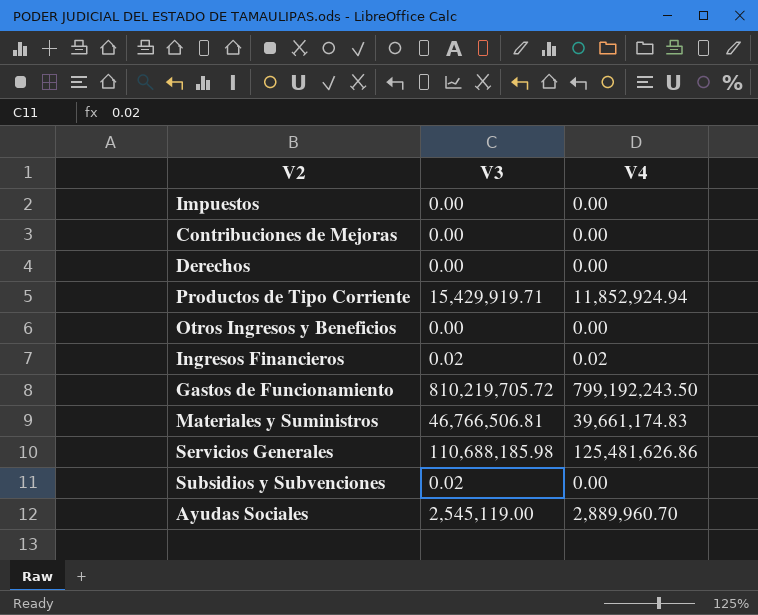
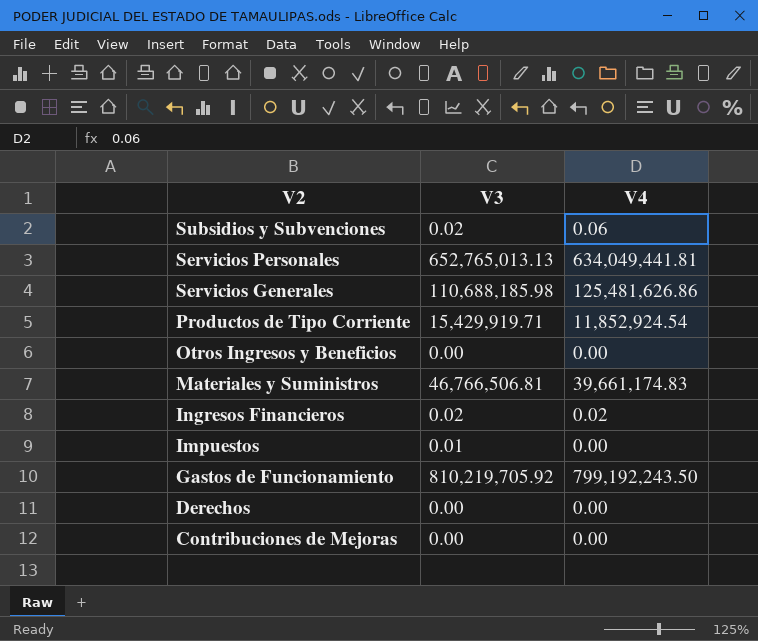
row order: none -> V2 descending
row Ayudas Sociales: 2,545,119.00 | 2,889,960.70 -> none
Subsidios y Subvenciones | V4: 0.00 -> 0.06
row Servicios Personales: none -> 652,765,013.13 | 634,049,441.81
Productos de Tipo Corriente | V4: 11,852,924.94 -> 11,852,924.54
Impuestos | V3: 0.00 -> 0.01
Gastos de Funcionamiento | V3: 810,219,705.72 -> 810,219,705.92

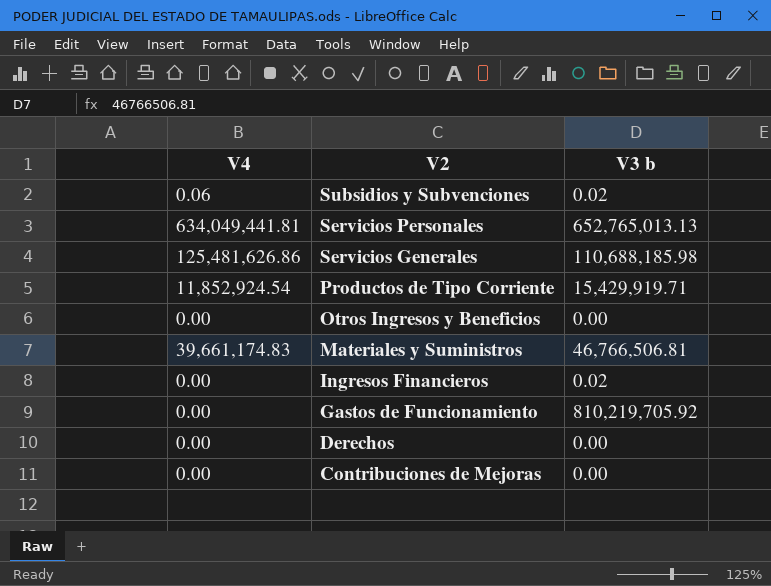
column V4 | position: 3 -> 1
column name: V3 -> V3 b
row Impuestos: 0.01 | 0.00 -> none
Ingresos Financieros | V4: 0.02 -> 0.00
Gastos de Funcionamiento | V4: 799,192,243.50 -> 0.00

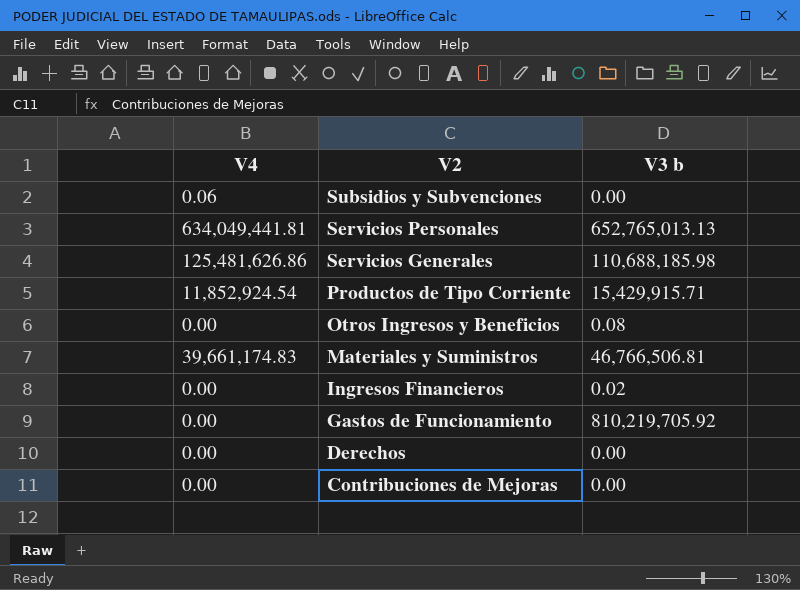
Subsidios y Subvenciones | V3 b: 0.02 -> 0.00
Productos de Tipo Corriente | V3 b: 15,429,919.71 -> 15,429,915.71
Otros Ingresos y Beneficios | V3 b: 0.00 -> 0.08

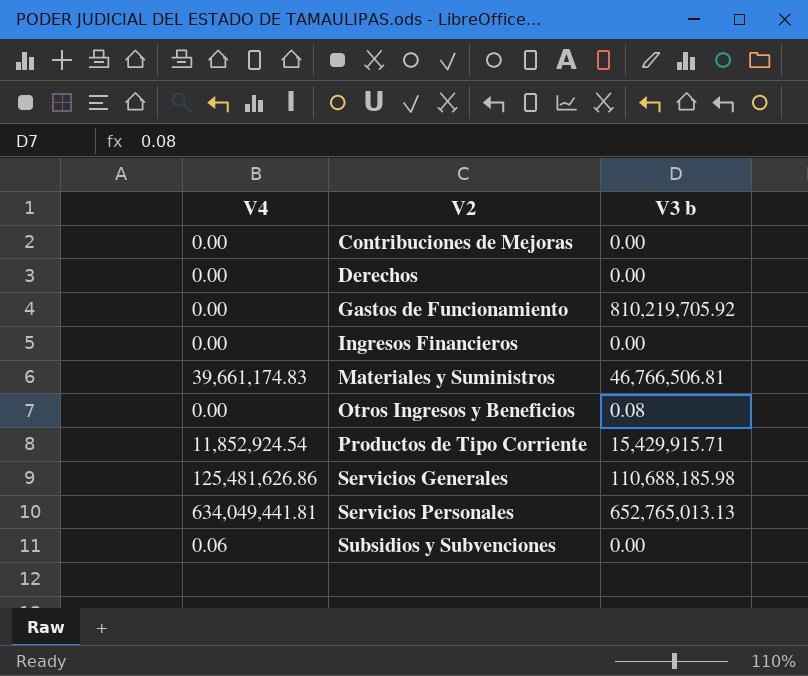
row order: V2 descending -> V2 ascending
Ingresos Financieros | V3 b: 0.02 -> 0.00

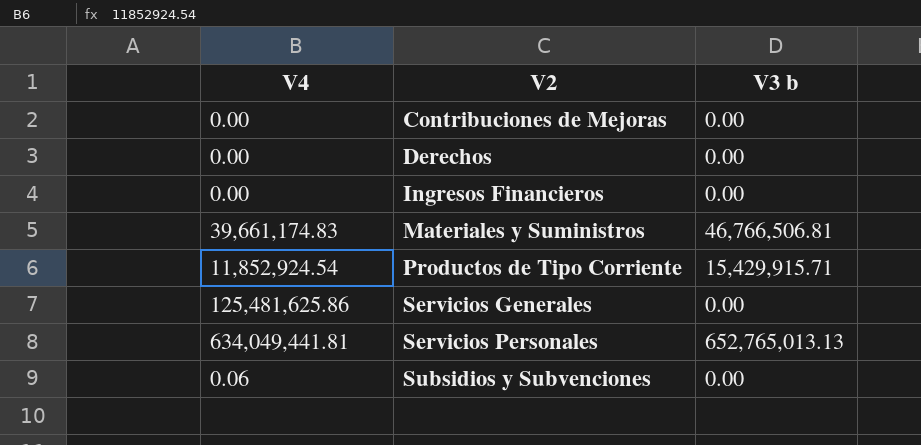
row Gastos de Funcionamiento: 0.00 | 810,219,705.92 -> none
row Otros Ingresos y Beneficios: 0.00 | 0.08 -> none
Servicios Generales | V4: 125,481,626.86 -> 125,481,625.86
Servicios Generales | V3 b: 110,688,185.98 -> 0.00

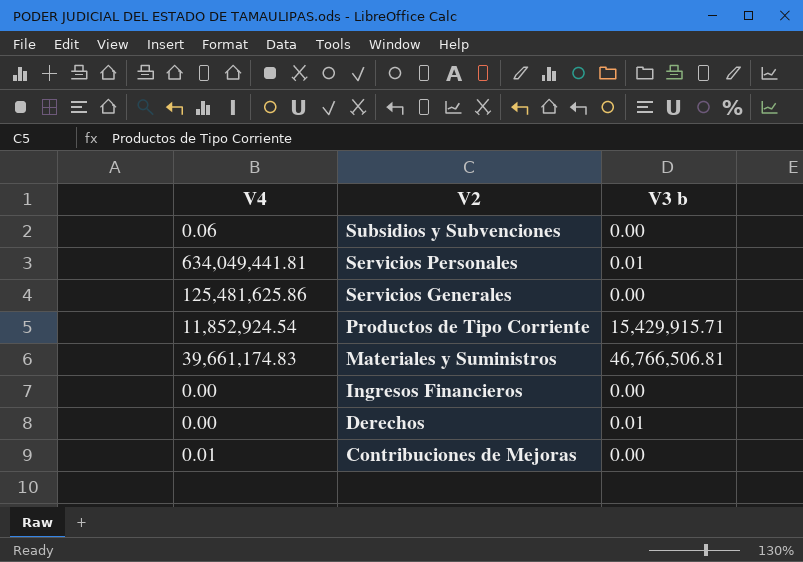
row order: V2 ascending -> V2 descending
Servicios Personales | V3 b: 652,765,013.13 -> 0.01
Derechos | V3 b: 0.00 -> 0.01
Contribuciones de Mejoras | V4: 0.00 -> 0.01

